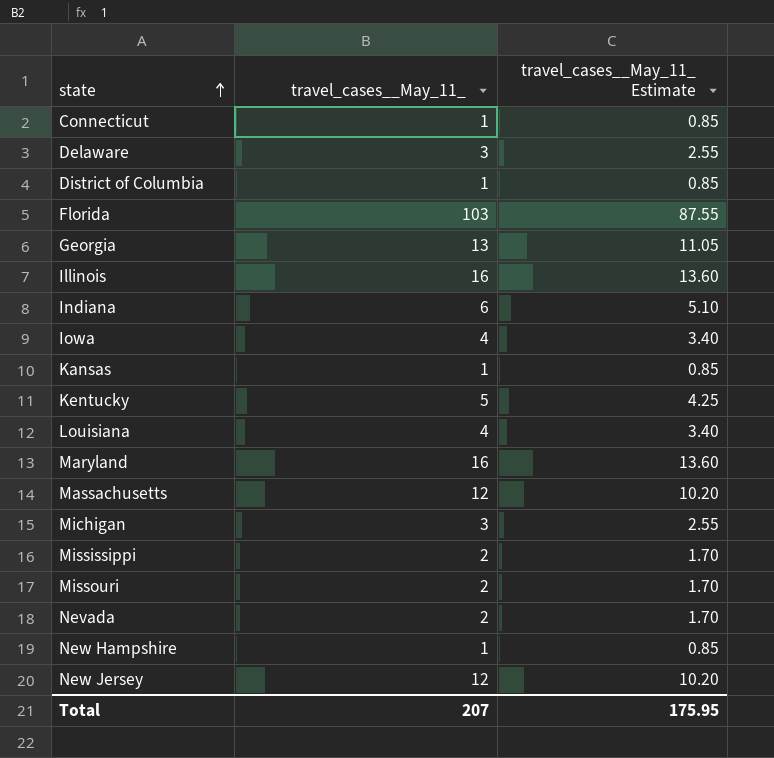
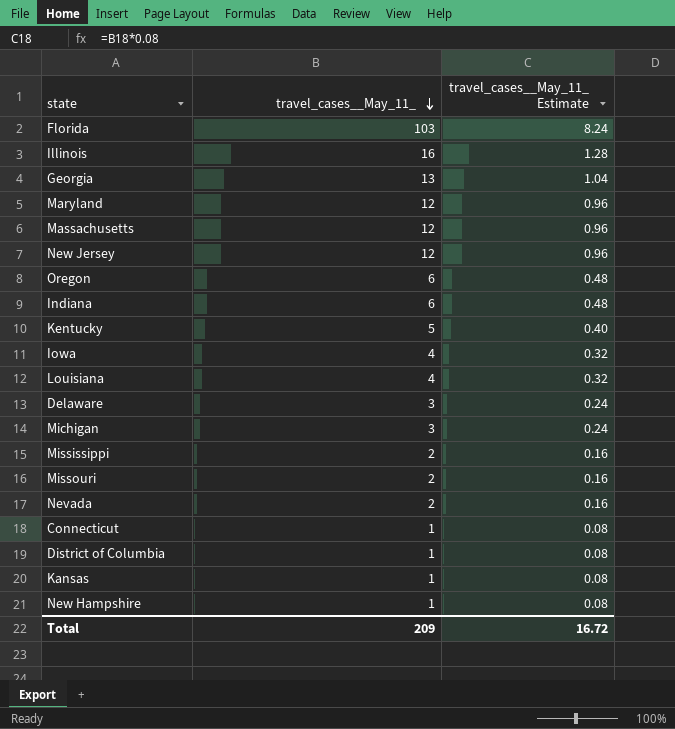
row order: state ascending -> travel_cases__May_11_ descending
column travel_cases__May_11_ Estimate | formula: [travel_cases__May_11_] * 0.85 -> [travel_cases__May_11_] * 0.08
Maryland | travel_cases__May_11_: 16 -> 12
row Oregon: none -> 6 | 0.48
Total | travel_cases__May_11_: 207 -> 209
Total | travel_cases__May_11_ Estimate: 175.95 -> 16.72

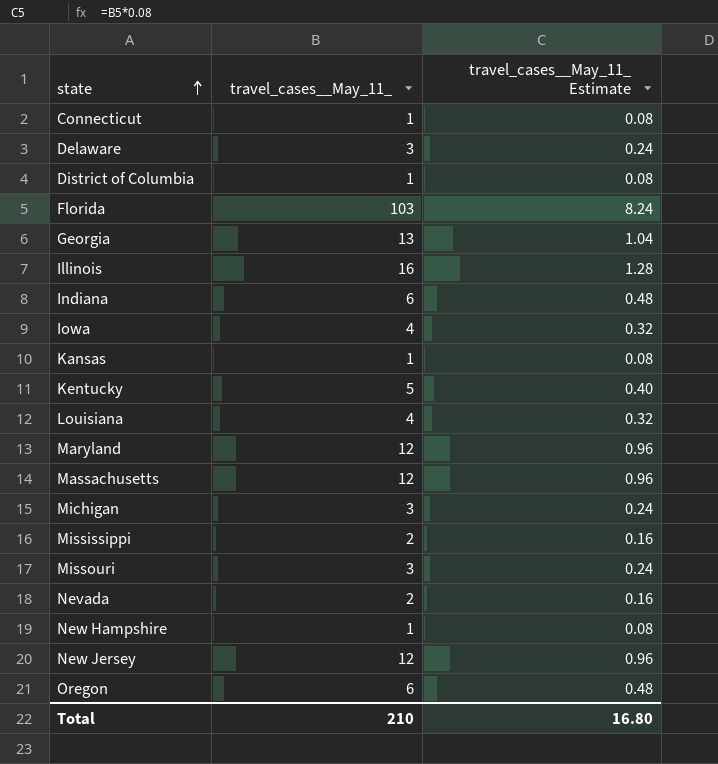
row order: travel_cases__May_11_ descending -> state ascending
Missouri | travel_cases__May_11_: 2 -> 3
Missouri | travel_cases__May_11_ Estimate: 0.16 -> 0.24
Total | travel_cases__May_11_: 209 -> 210
Total | travel_cases__May_11_ Estimate: 16.72 -> 16.80

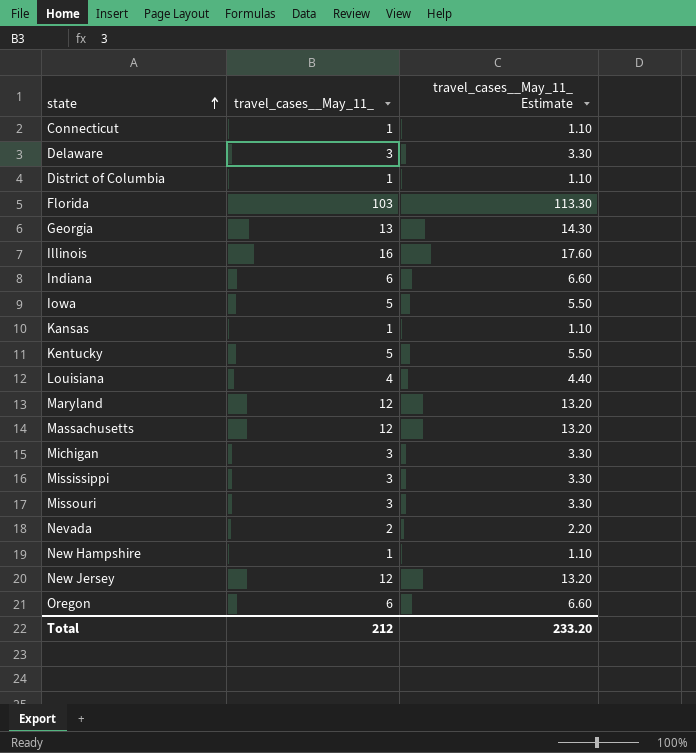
column travel_cases__May_11_ Estimate | formula: [travel_cases__May_11_] * 0.08 -> [travel_cases__May_11_] * 1.1
Iowa | travel_cases__May_11_: 4 -> 5
Mississippi | travel_cases__May_11_: 2 -> 3
Total | travel_cases__May_11_: 210 -> 212
Total | travel_cases__May_11_ Estimate: 16.80 -> 233.20

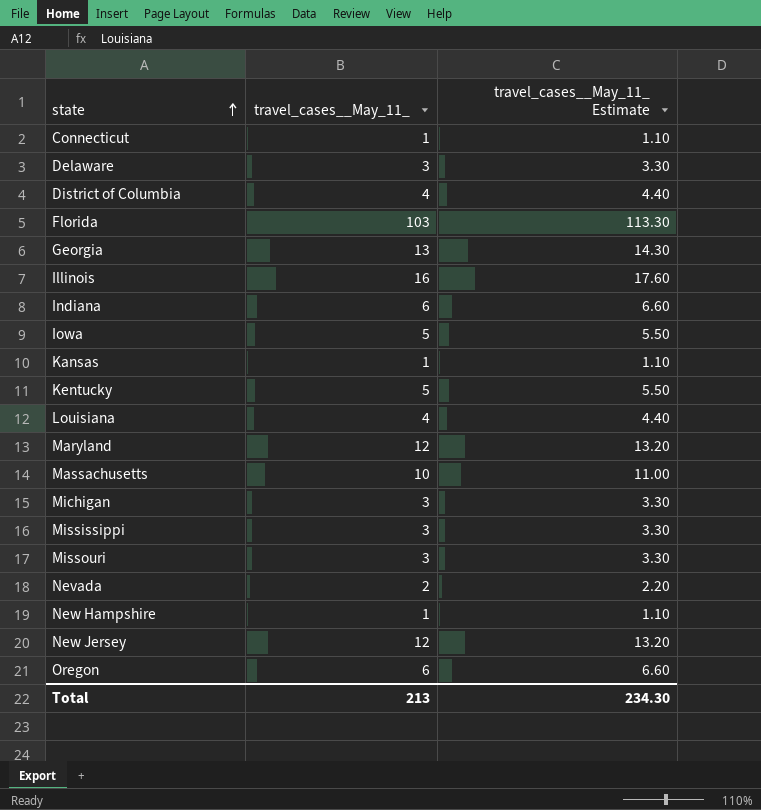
District of Columbia | travel_cases__May_11_: 1 -> 4
District of Columbia | travel_cases__May_11_ Estimate: 1.10 -> 4.40
Massachusetts | travel_cases__May_11_: 12 -> 10
Massachusetts | travel_cases__May_11_ Estimate: 13.20 -> 11.00
Total | travel_cases__May_11_: 212 -> 213
Total | travel_cases__May_11_ Estimate: 233.20 -> 234.30

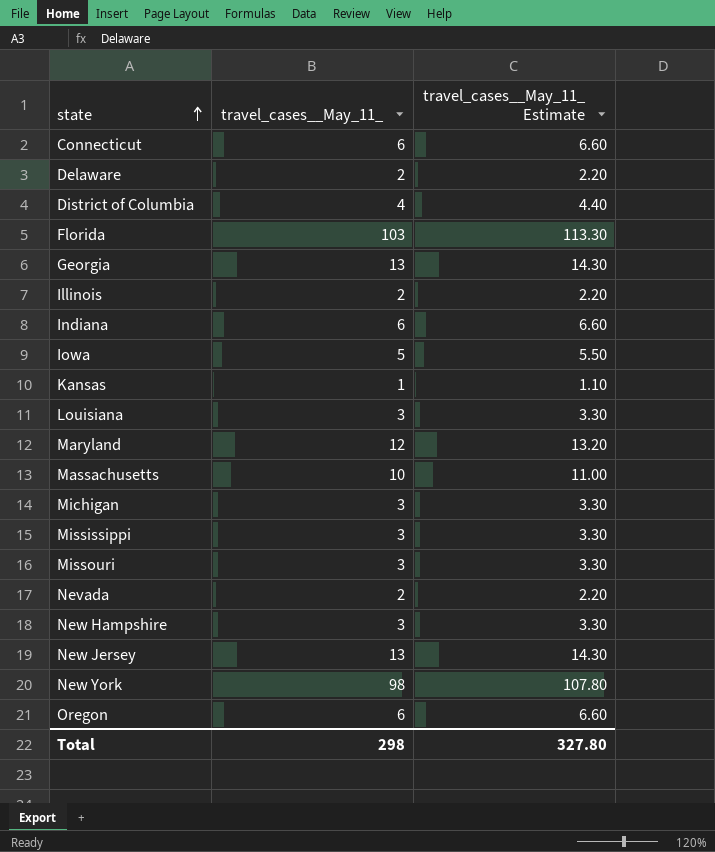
row Kentucky: 5 | 5.50 -> none
Connecticut | travel_cases__May_11_: 1 -> 6
Connecticut | travel_cases__May_11_ Estimate: 1.10 -> 6.60
Delaware | travel_cases__May_11_: 3 -> 2
Delaware | travel_cases__May_11_ Estimate: 3.30 -> 2.20
Illinois | travel_cases__May_11_: 16 -> 2
Illinois | travel_cases__May_11_ Estimate: 17.60 -> 2.20
Louisiana | travel_cases__May_11_: 4 -> 3
Louisiana | travel_cases__May_11_ Estimate: 4.40 -> 3.30
New Hampshire | travel_cases__May_11_: 1 -> 3
New Hampshire | travel_cases__May_11_ Estimate: 1.10 -> 3.30
New Jersey | travel_cases__May_11_: 12 -> 13
New Jersey | travel_cases__May_11_ Estimate: 13.20 -> 14.30
row New York: none -> 98 | 107.80
Total | travel_cases__May_11_: 213 -> 298
Total | travel_cases__May_11_ Estimate: 234.30 -> 327.80

